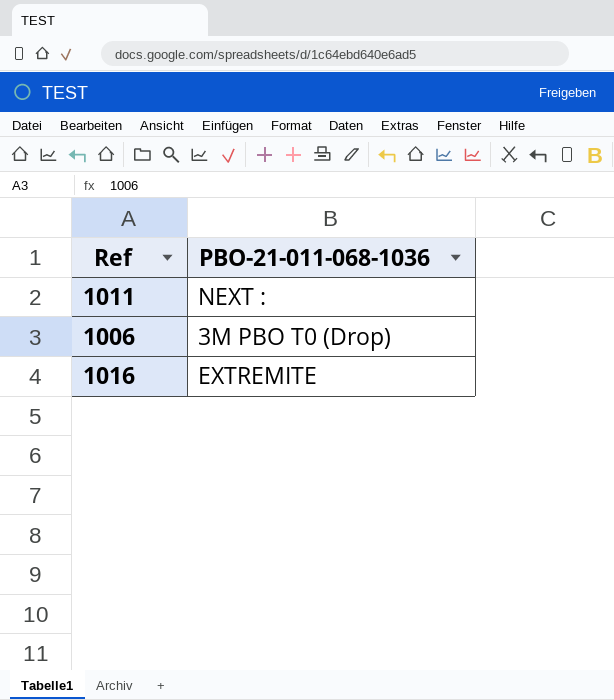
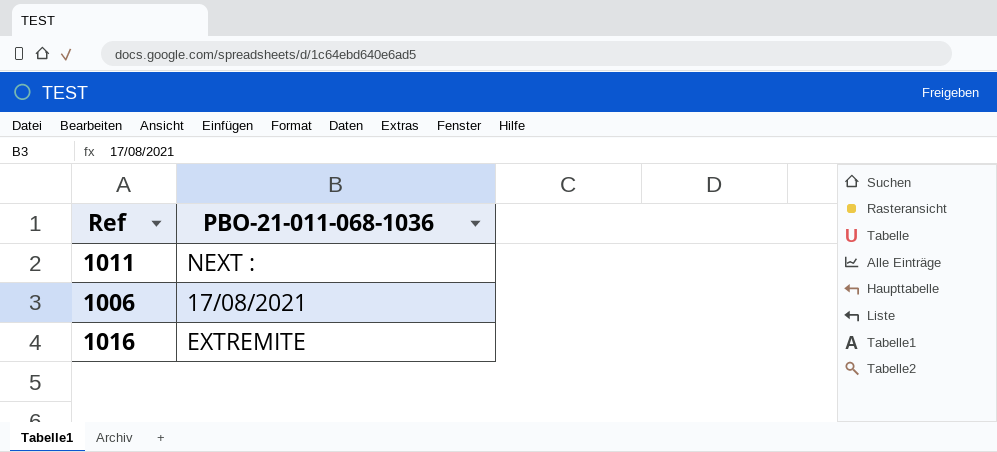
1006 | PBO-21-011-068-1036: 3M PBO T0 (Drop) -> 17/08/2021

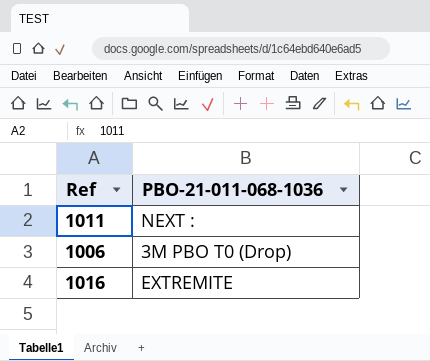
1006 | PBO-21-011-068-1036: 17/08/2021 -> 3M PBO T0 (Drop)

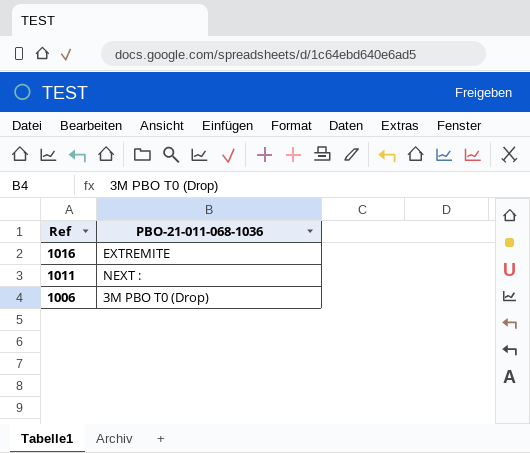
row order: none -> Ref descending

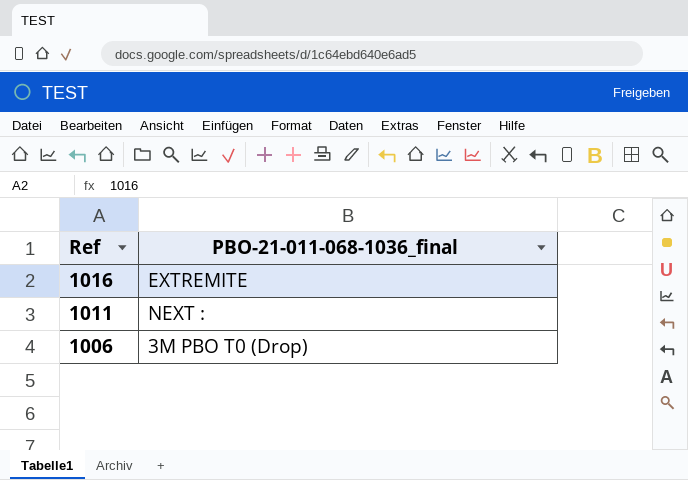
column name: PBO-21-011-068-1036 -> PBO-21-011-068-1036_final

